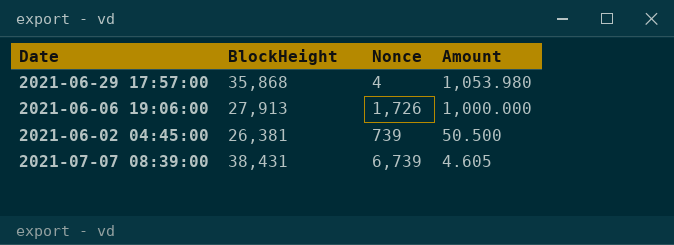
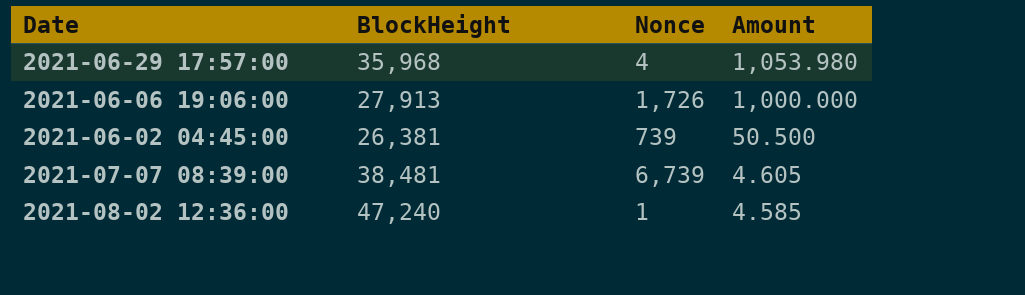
2021-06-29 17:57:00 | BlockHeight: 35,868 -> 35,968
2021-07-07 08:39:00 | BlockHeight: 38,431 -> 38,481
row 2021-08-02 12:36:00: none -> 47,240 | 1 | 4.585

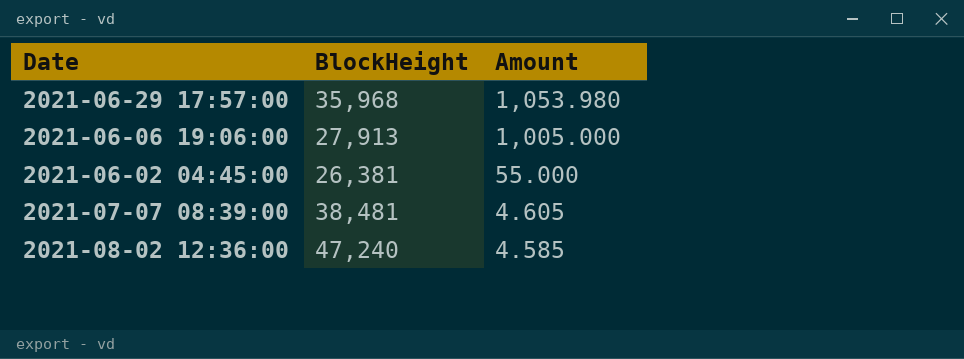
column Nonce | position: 3 -> none
2021-06-06 19:06:00 | Amount: 1,000.000 -> 1,005.000
2021-06-02 04:45:00 | Amount: 50.500 -> 55.000

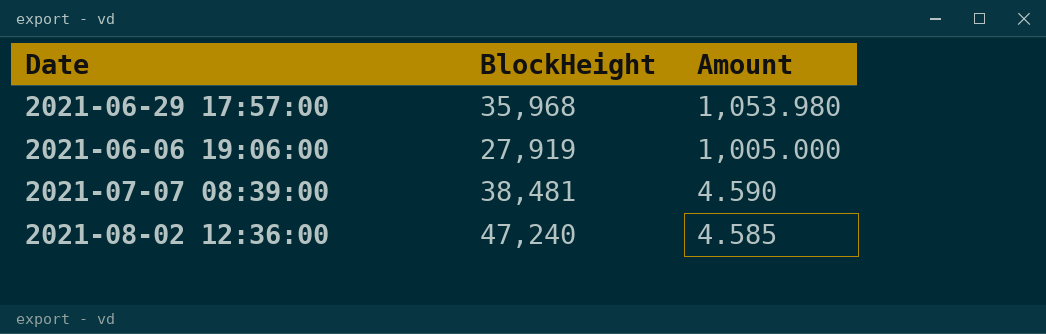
row 2021-06-02 04:45:00: 26,381 | 55.000 -> none
2021-06-06 19:06:00 | BlockHeight: 27,913 -> 27,919
2021-07-07 08:39:00 | Amount: 4.605 -> 4.590

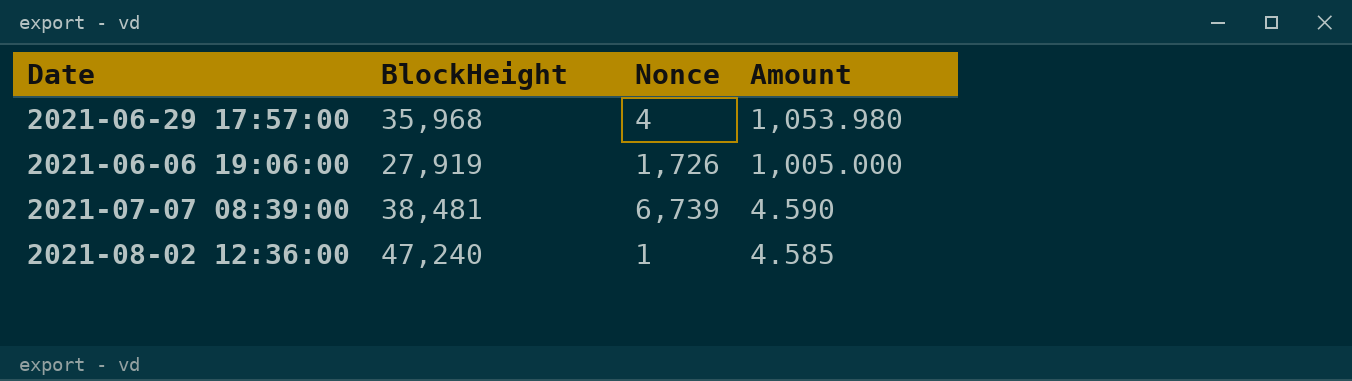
column Nonce | position: none -> 3

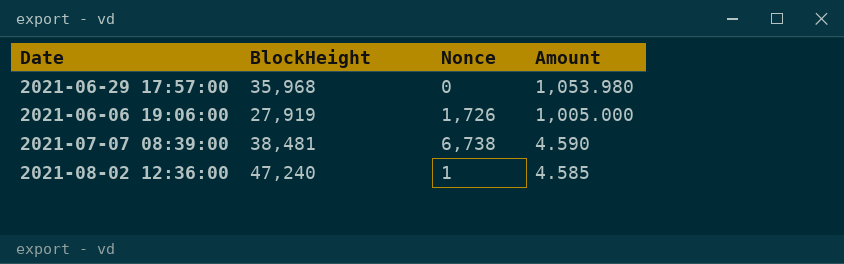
2021-06-29 17:57:00 | Nonce: 4 -> 0
2021-07-07 08:39:00 | Nonce: 6,739 -> 6,738

